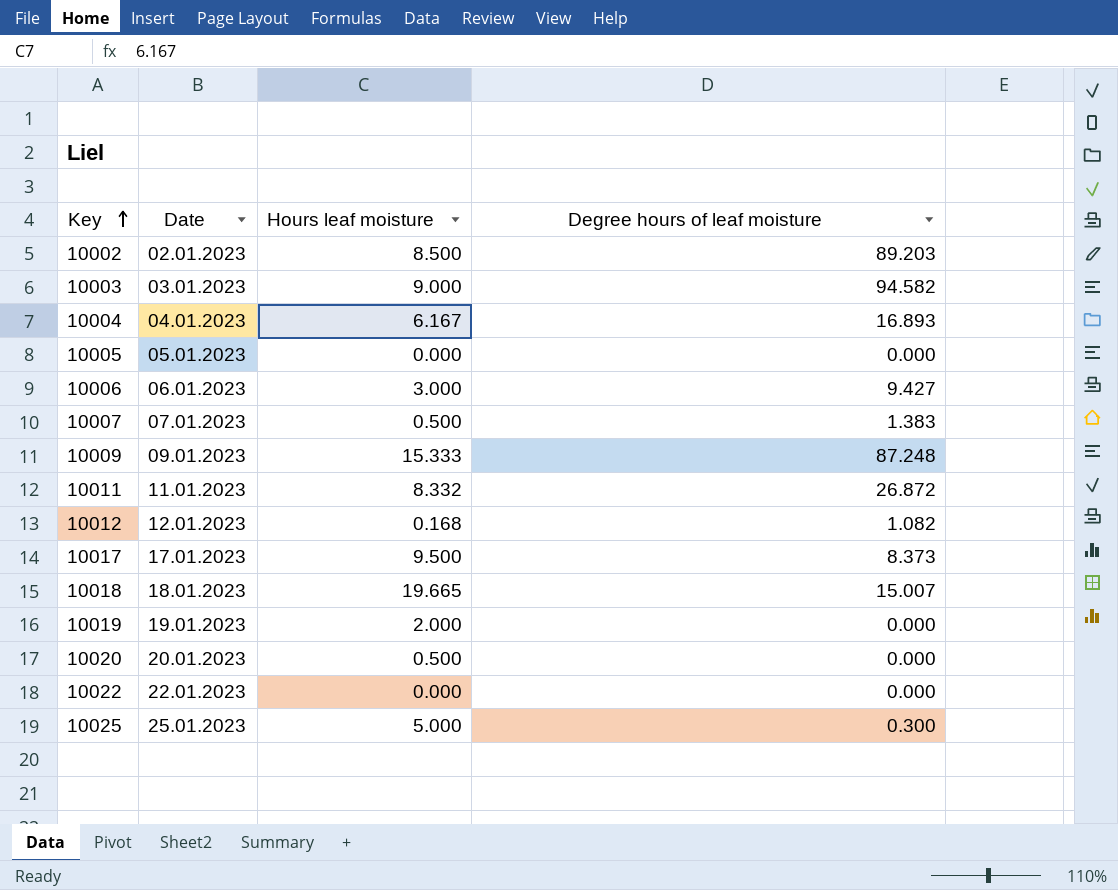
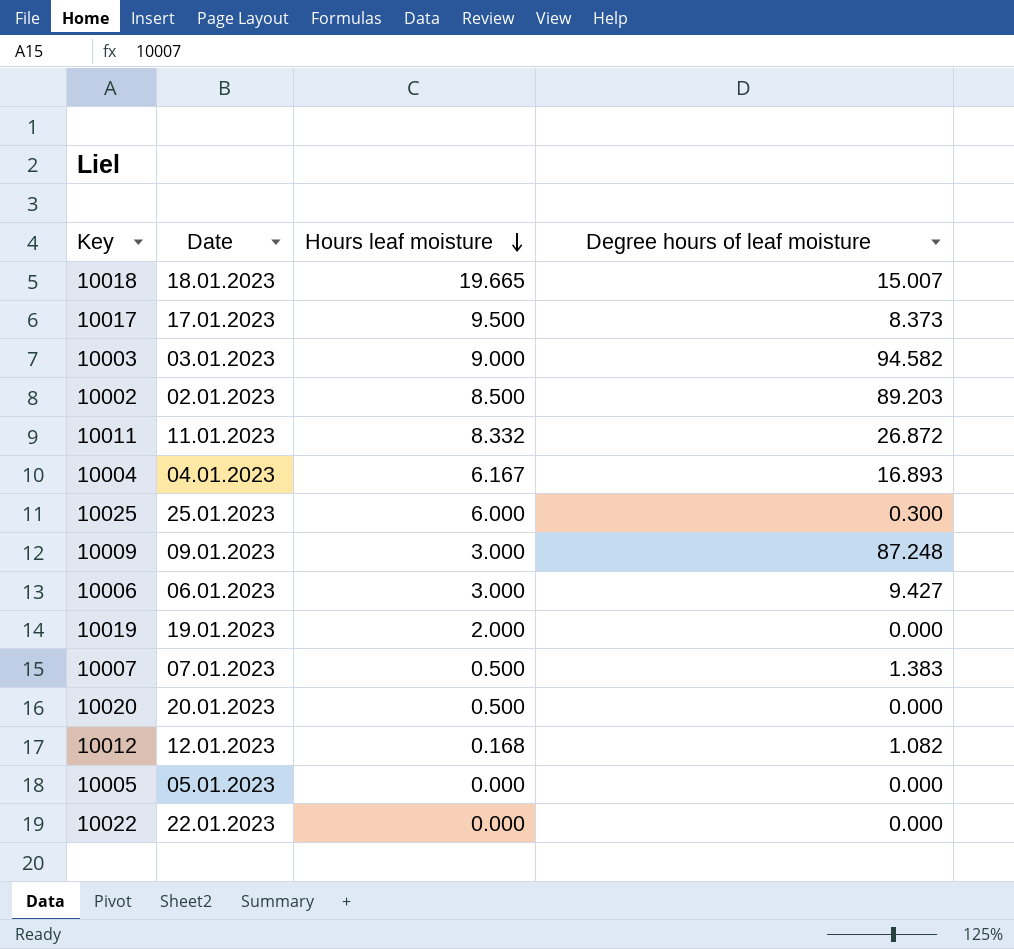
row order: Key ascending -> Hours leaf moisture descending
10025 | Hours leaf moisture: 5.000 -> 6.000
10009 | Hours leaf moisture: 15.333 -> 3.000

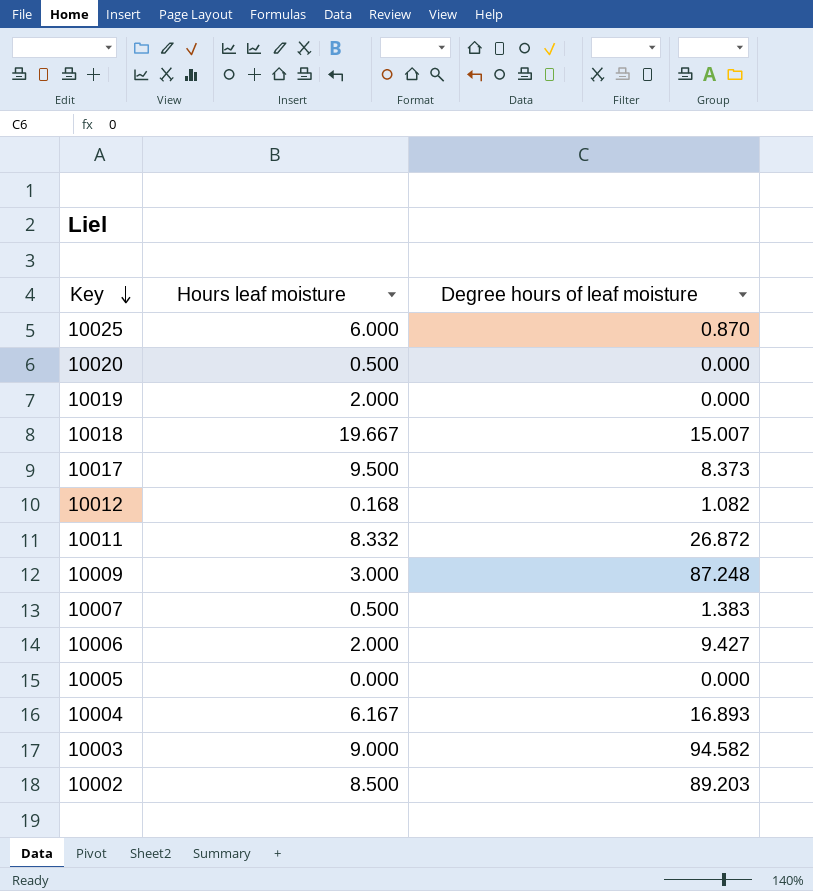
row order: Hours leaf moisture descending -> Key descending
column Date | position: 2 -> none
row 10022: 22.01.2023 | 0.000 | 0.000 -> none
10025 | Degree hours of leaf moisture: 0.300 -> 0.870
10018 | Hours leaf moisture: 19.665 -> 19.667
10006 | Hours leaf moisture: 3.000 -> 2.000

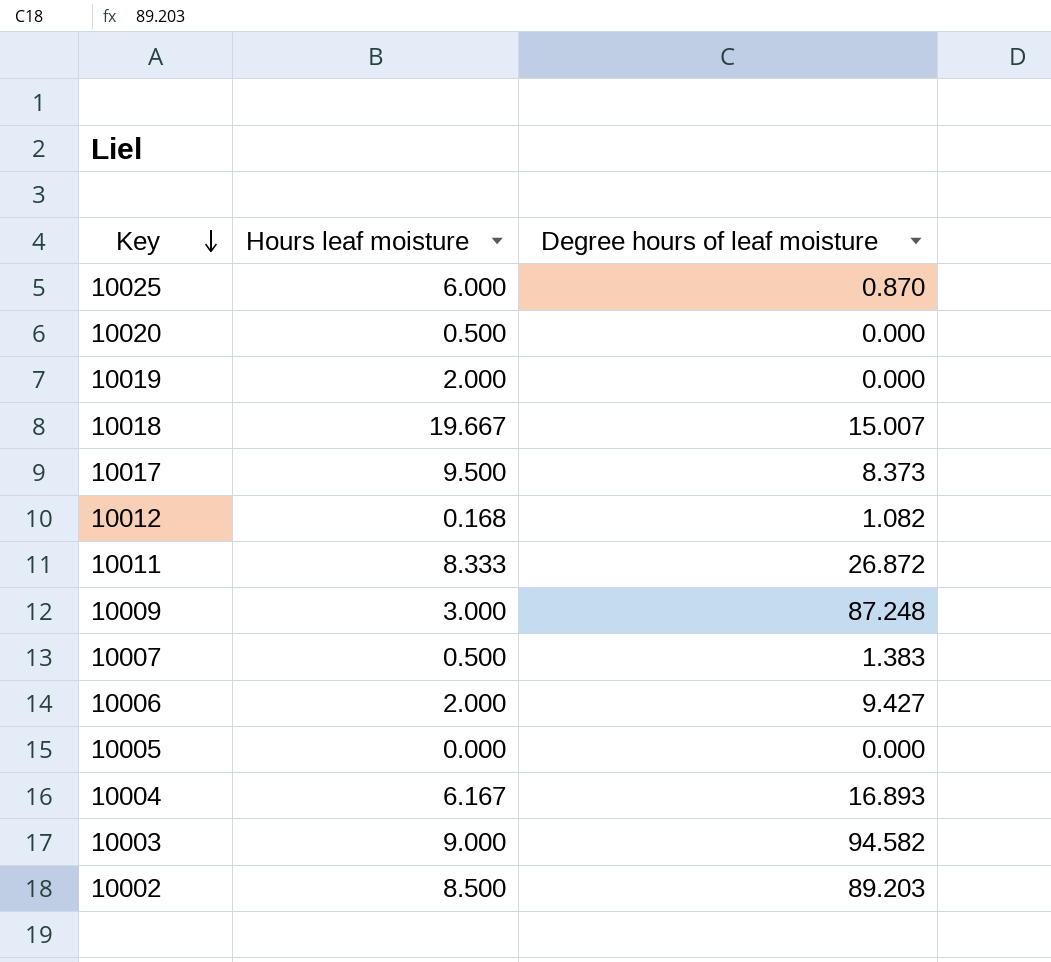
10011 | Hours leaf moisture: 8.332 -> 8.333

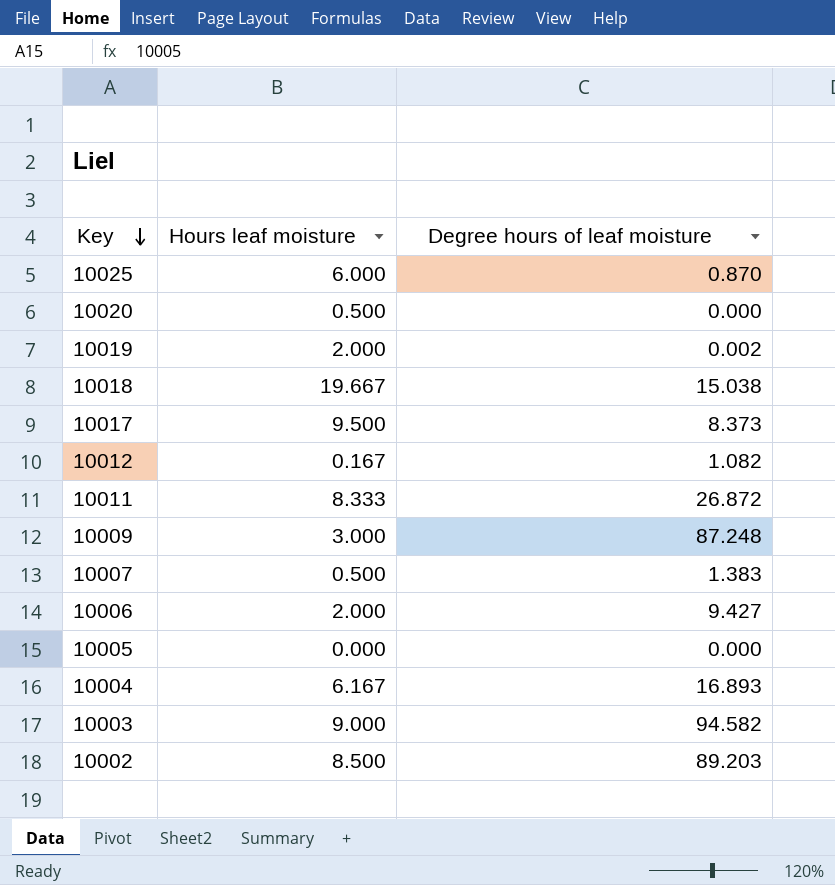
10019 | Degree hours of leaf moisture: 0.000 -> 0.002
10018 | Degree hours of leaf moisture: 15.007 -> 15.038
10012 | Hours leaf moisture: 0.168 -> 0.167

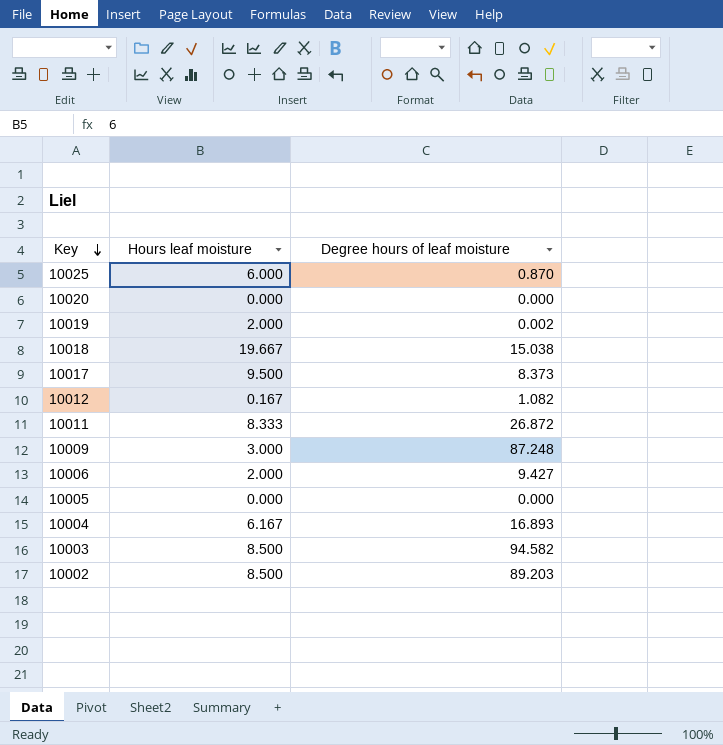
row 10007: 0.500 | 1.383 -> none
10020 | Hours leaf moisture: 0.500 -> 0.000
10003 | Hours leaf moisture: 9.000 -> 8.500

